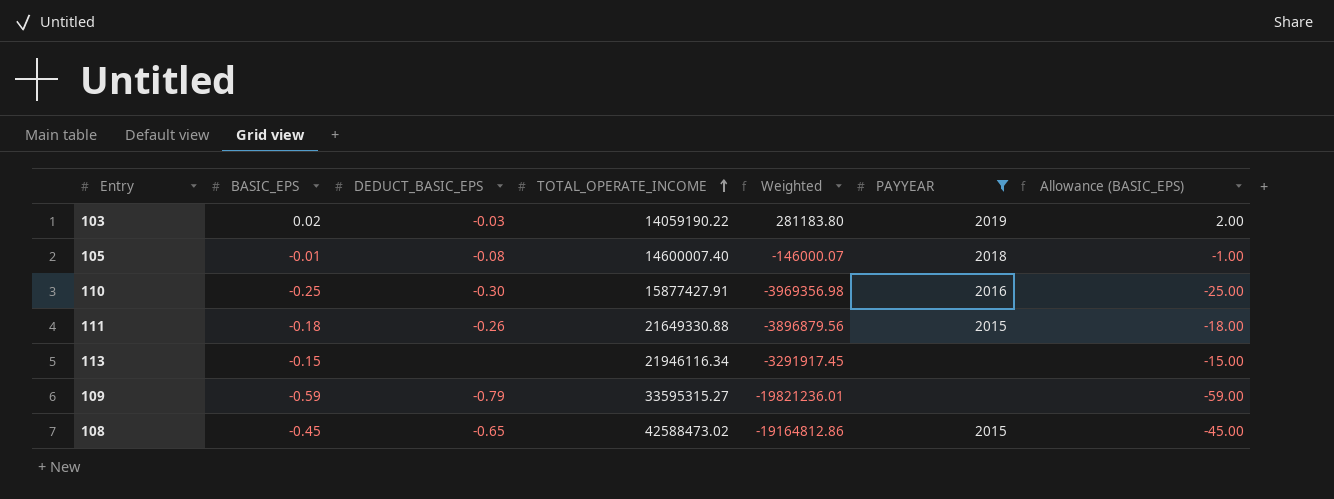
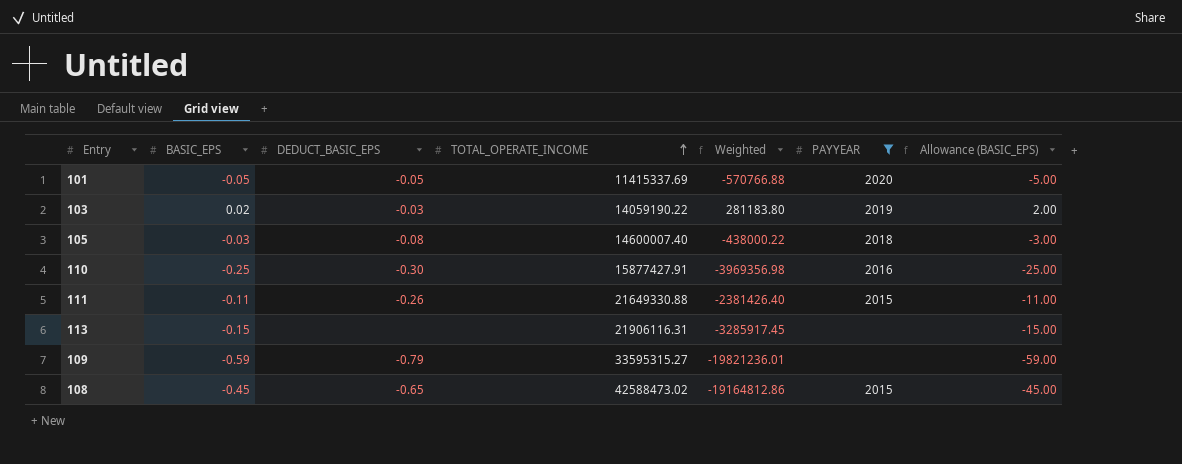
row 101: none -> -0.05 | -0.05 | 11415337.69 | -570766.88 | 2020 | -5.00
105 | BASIC_EPS: -0.01 -> -0.03
105 | Weighted: -146000.07 -> -438000.22
105 | Allowance (BASIC_EPS): -1.00 -> -3.00
111 | BASIC_EPS: -0.18 -> -0.11
111 | Weighted: -3896879.56 -> -2381426.40
111 | Allowance (BASIC_EPS): -18.00 -> -11.00
113 | TOTAL_OPERATE_INCOME: 21946116.34 -> 21906116.31
113 | Weighted: -3291917.45 -> -3285917.45

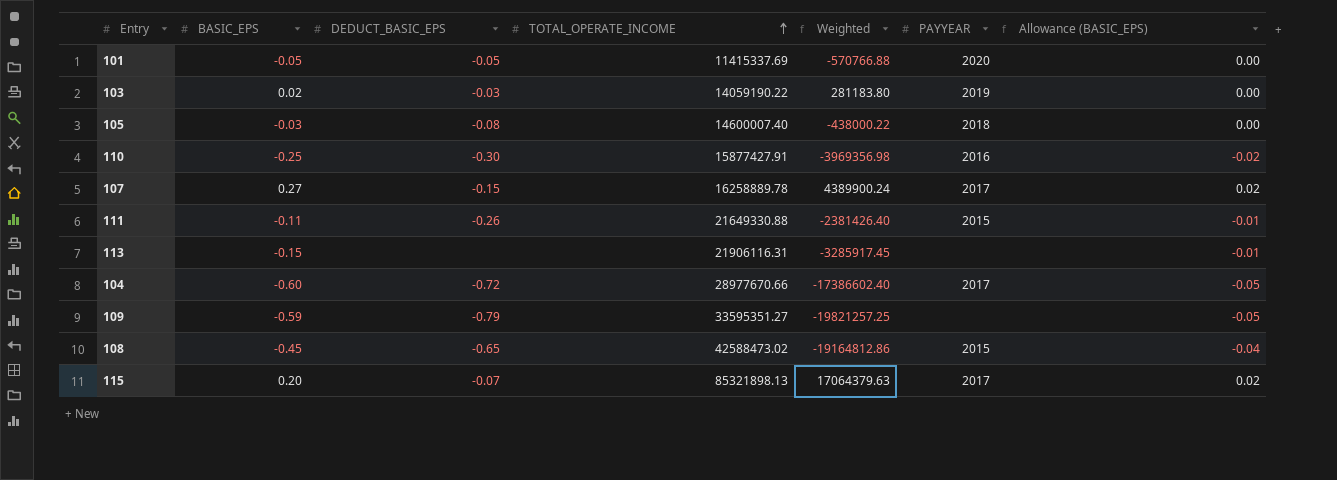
filter: PAYYEAR != 2017 -> none
column Allowance (BASIC_EPS) | formula: [BASIC_EPS] * 100 -> [BASIC_EPS] * 0.08
109 | TOTAL_OPERATE_INCOME: 33595315.27 -> 33595351.27
109 | Weighted: -19821236.01 -> -19821257.25

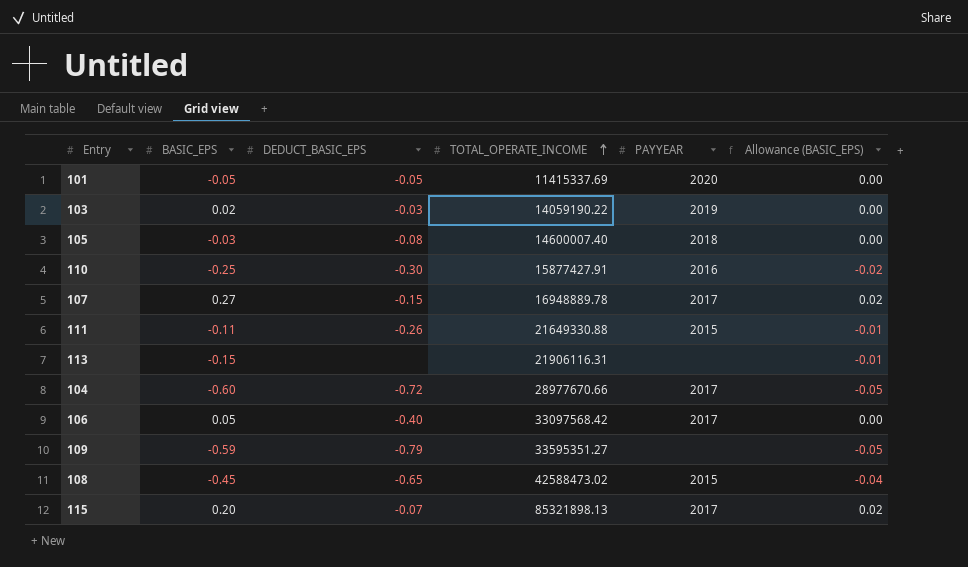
column Weighted | formula: [BASIC_EPS] * [TOTAL_OPERATE_INCOME] -> none
107 | TOTAL_OPERATE_INCOME: 16258889.78 -> 16948889.78
row 106: none -> 0.05 | -0.40 | 33097568.42 | 2017 | 0.00

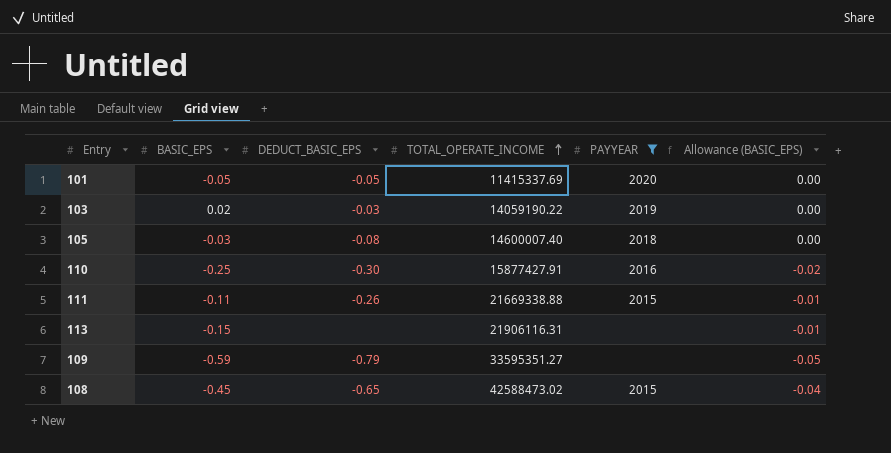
filter: none -> PAYYEAR != 2017
111 | TOTAL_OPERATE_INCOME: 21649330.88 -> 21669338.88

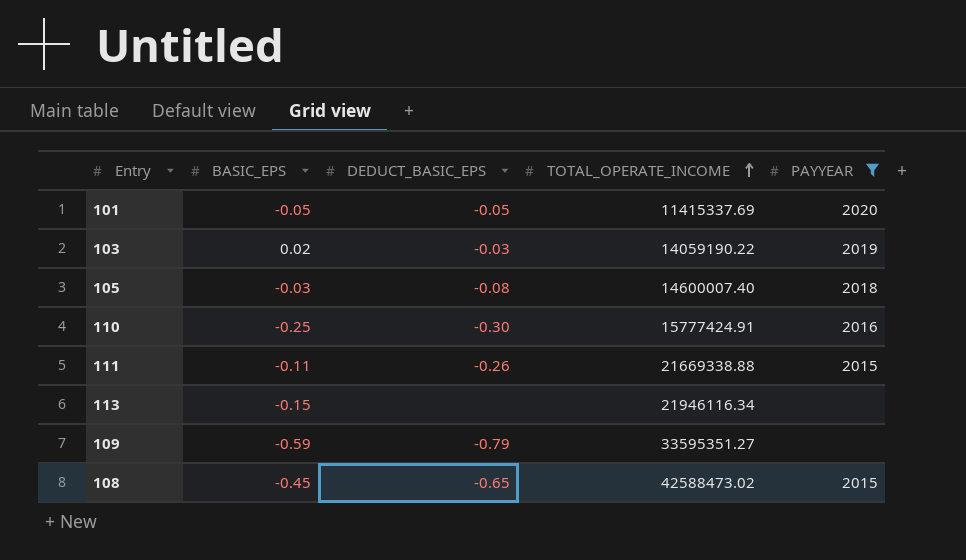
column Allowance (BASIC_EPS) | formula: [BASIC_EPS] * 0.08 -> none
110 | TOTAL_OPERATE_INCOME: 15877427.91 -> 15777424.91
113 | TOTAL_OPERATE_INCOME: 21906116.31 -> 21946116.34

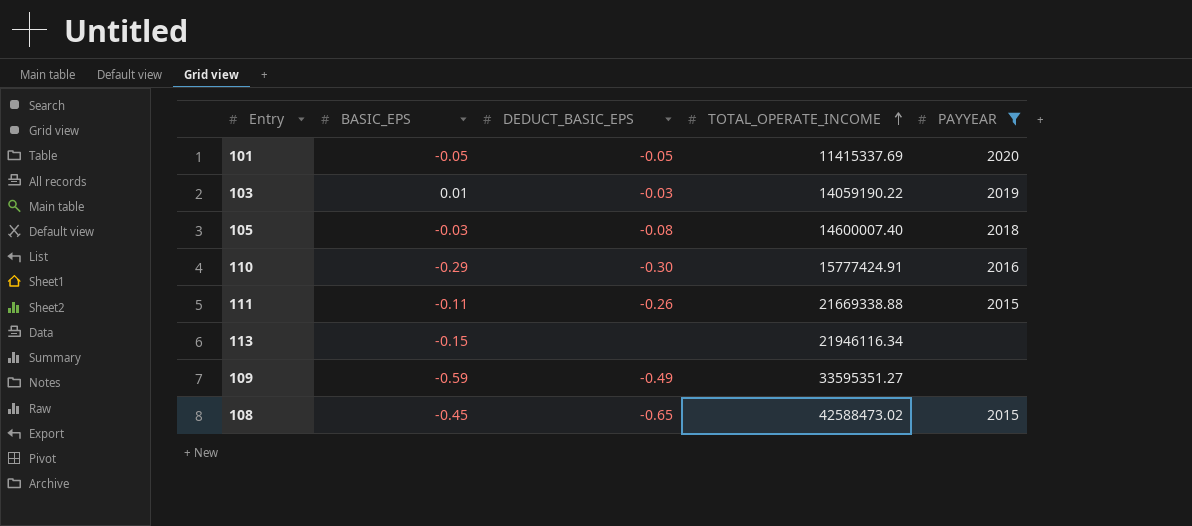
103 | BASIC_EPS: 0.02 -> 0.01
110 | BASIC_EPS: -0.25 -> -0.29
109 | DEDUCT_BASIC_EPS: -0.79 -> -0.49

